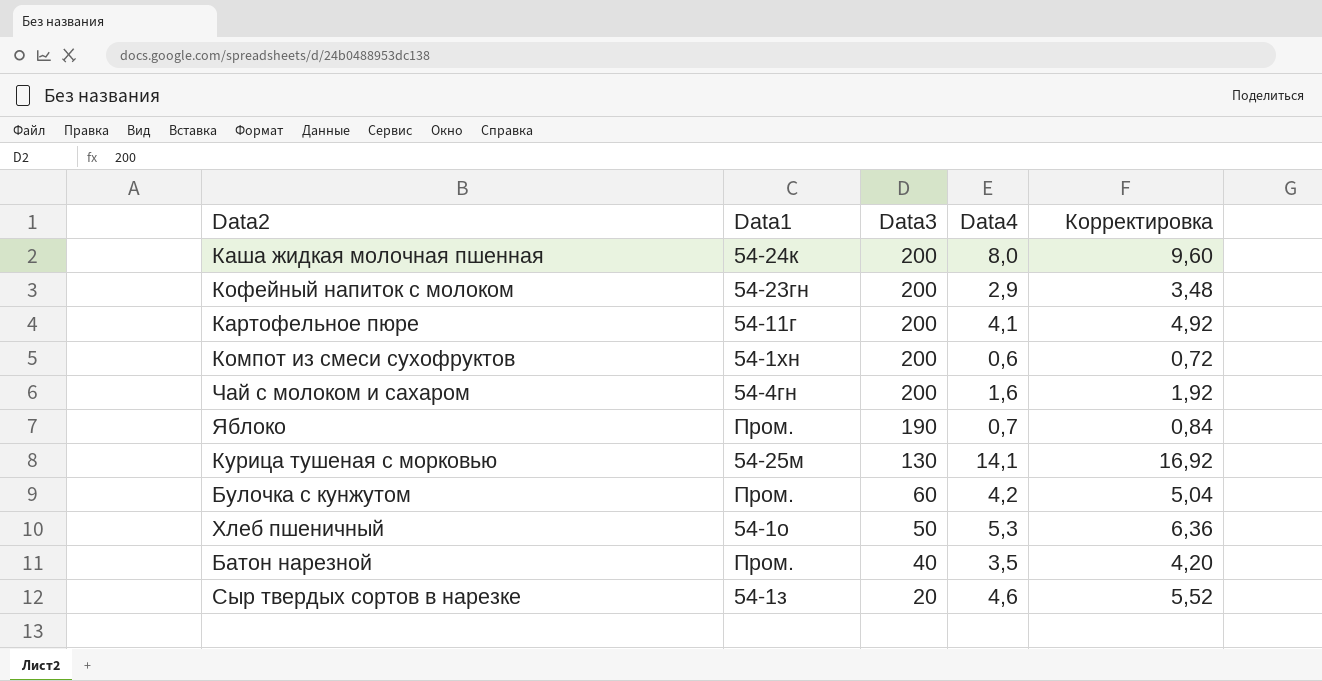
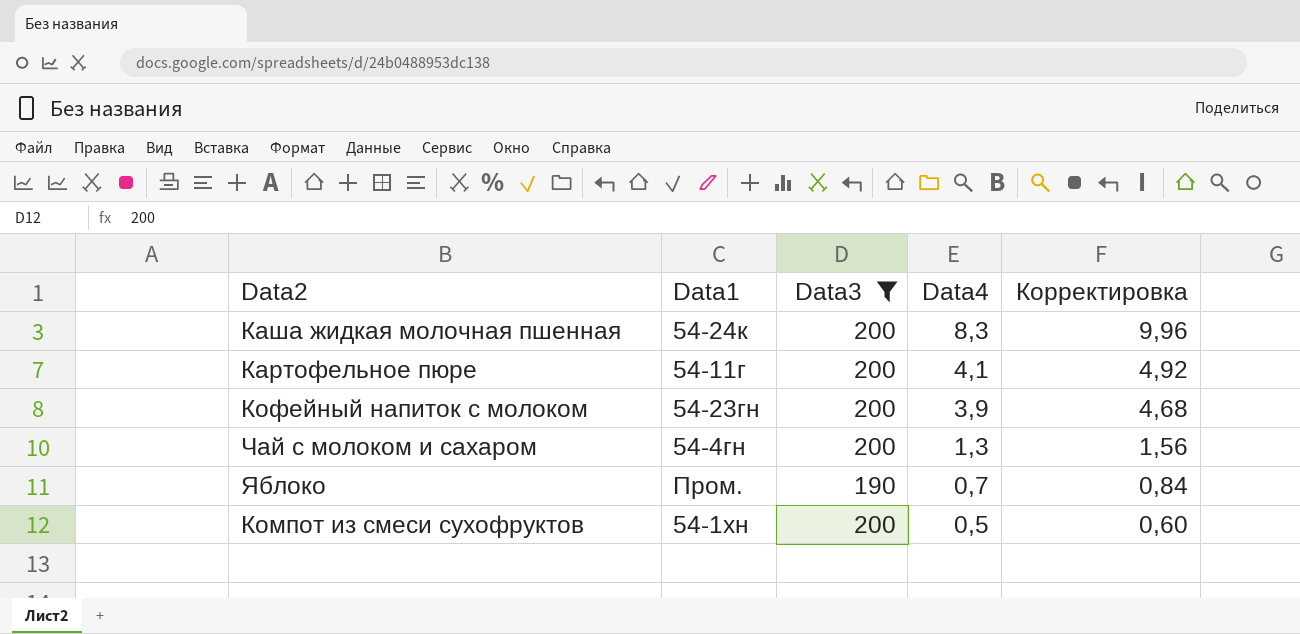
filter: none -> Data3 >= 190
row order: Data3 descending -> Data4 descending
Каша жидкая молочная пшенная | Data4: 8,0 -> 8,3
Каша жидкая молочная пшенная | Корректировка: 9,60 -> 9,96
Кофейный напиток с молоком | Data4: 2,9 -> 3,9
Кофейный напиток с молоком | Корректировка: 3,48 -> 4,68
Чай с молоком и сахаром | Data4: 1,6 -> 1,3
Чай с молоком и сахаром | Корректировка: 1,92 -> 1,56
Компот из смеси сухофруктов | Data4: 0,6 -> 0,5
Компот из смеси сухофруктов | Корректировка: 0,72 -> 0,60

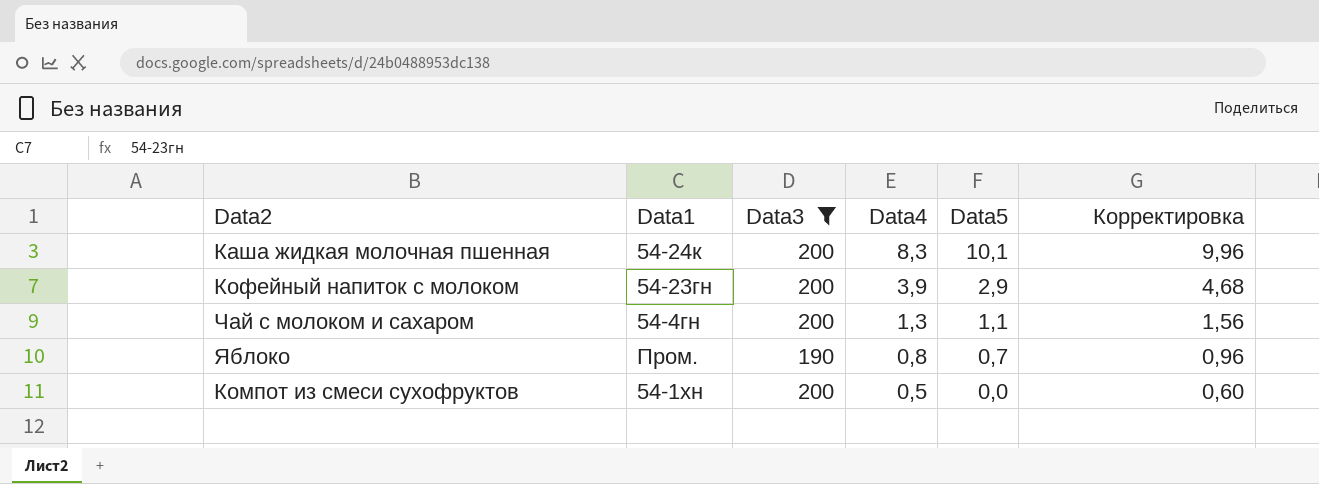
column Data5 | position: none -> 5
row Картофельное пюре: 54-11г | 200 | 4,1 | 4,92 -> none
Яблоко | Data4: 0,7 -> 0,8
Яблоко | Корректировка: 0,84 -> 0,96

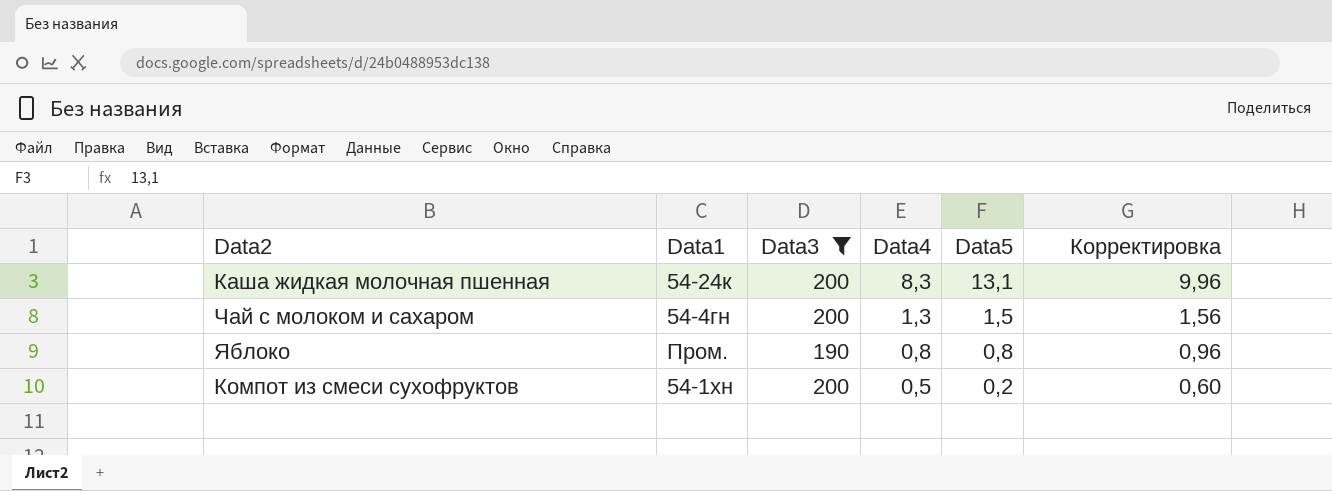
row Кофейный напиток с молоком: 54-23гн | 200 | 3,9 | 2,9 | 4,68 -> none
Каша жидкая молочная пшенная | Data5: 10,1 -> 13,1
Чай с молоком и сахаром | Data5: 1,1 -> 1,5
Яблоко | Data5: 0,7 -> 0,8
Компот из смеси сухофруктов | Data5: 0,0 -> 0,2

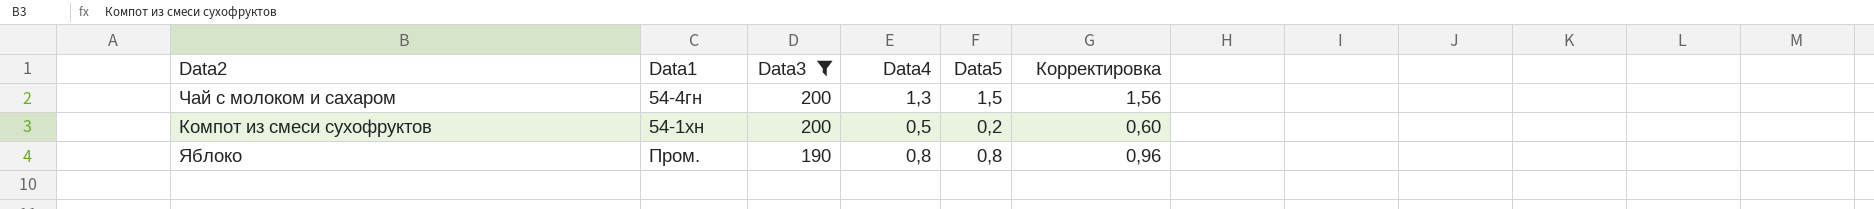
row order: Data4 descending -> Data3 descending
row Каша жидкая молочная пшенная: 54-24к | 200 | 8,3 | 13,1 | 9,96 -> none

